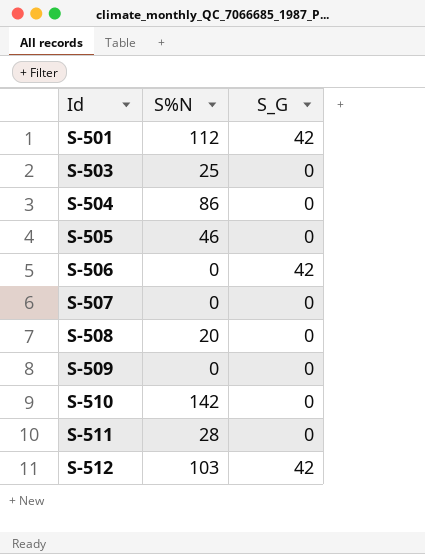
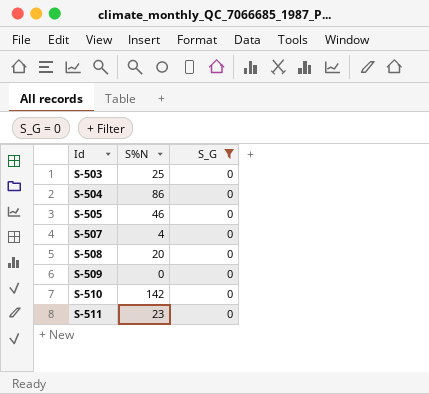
filter: none -> S_G = 0
S-507 | S%N: 0 -> 4
S-511 | S%N: 28 -> 23

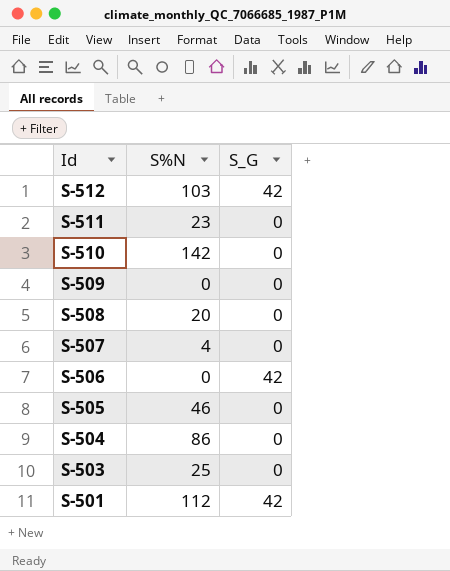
filter: S_G = 0 -> none
row order: Id ascending -> Id descending

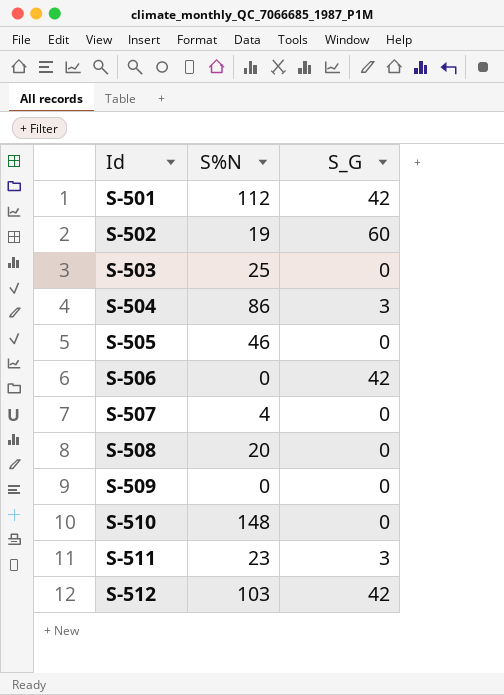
row order: Id descending -> Id ascending
row S-502: none -> 19 | 60
S-504 | S_G: 0 -> 3
S-510 | S%N: 142 -> 148
S-511 | S_G: 0 -> 3

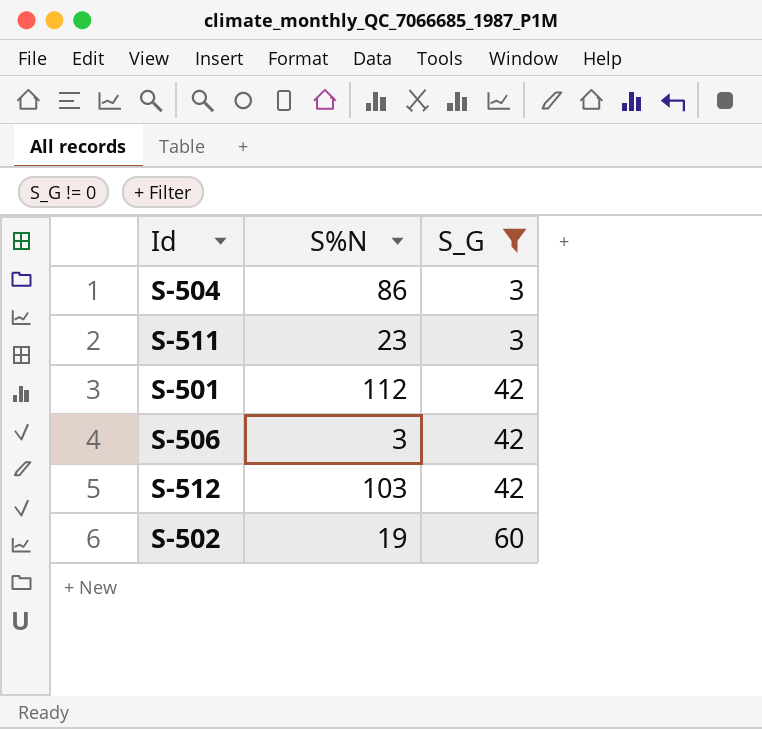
filter: none -> S_G != 0
row order: Id ascending -> S_G ascending
S-506 | S%N: 0 -> 3

